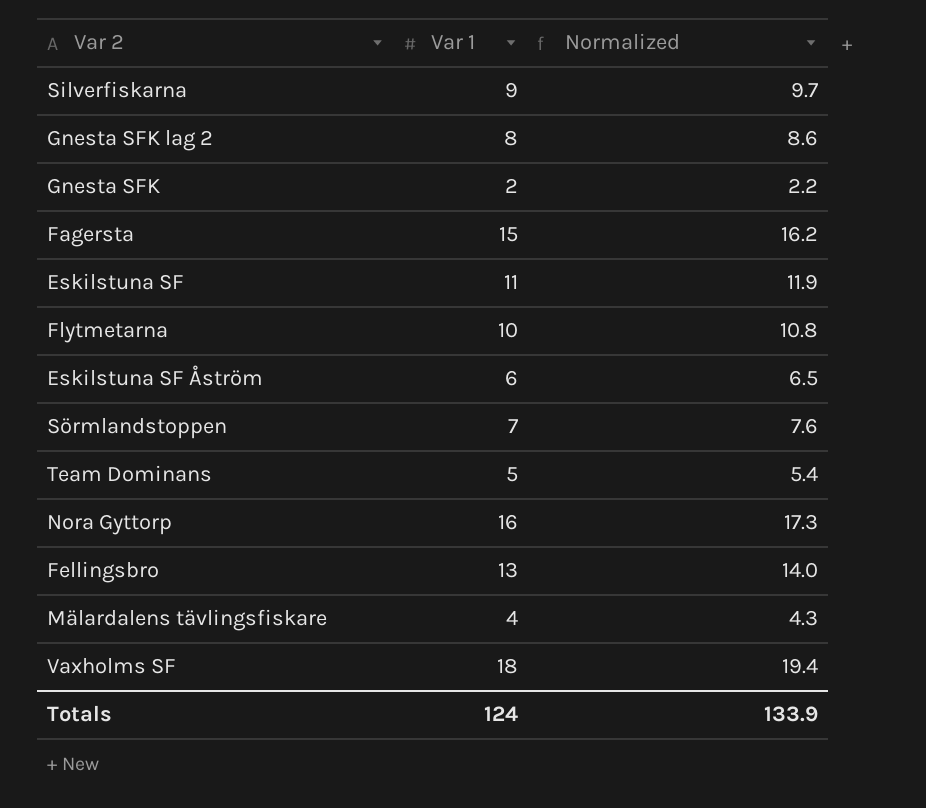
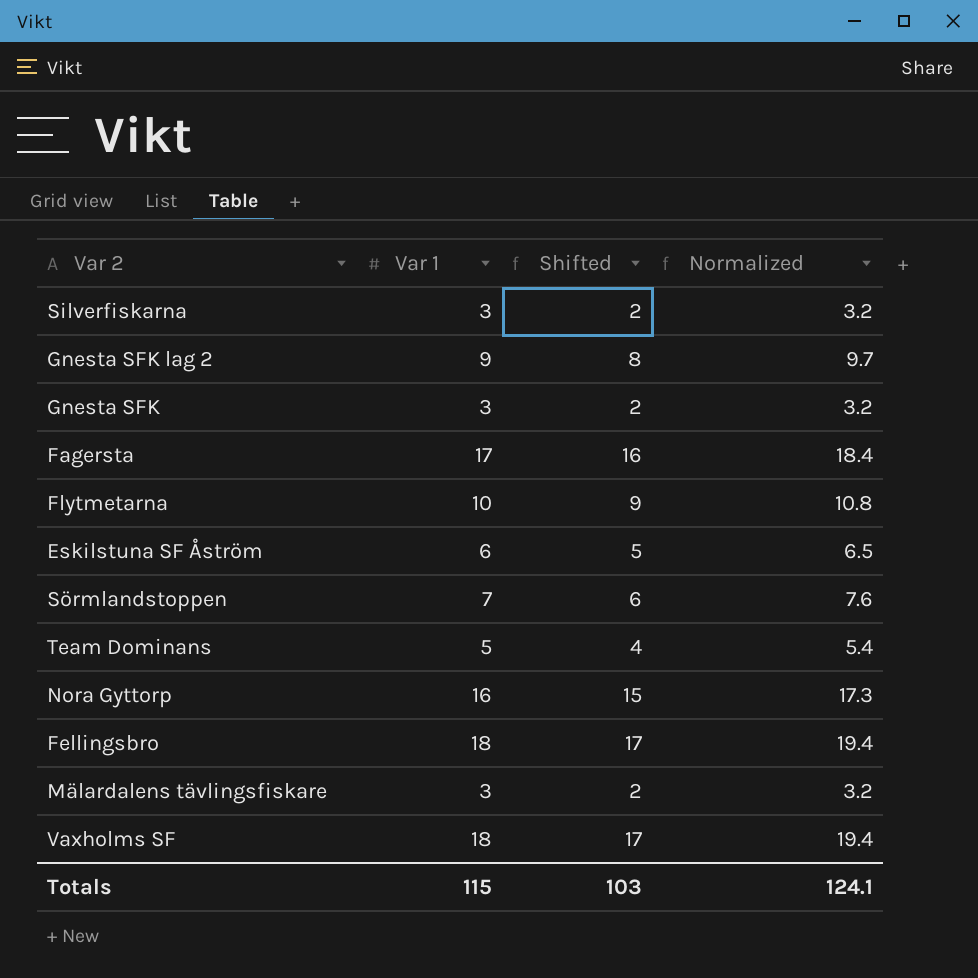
column Shifted | formula: none -> [Var 1] - 1
row Eskilstuna SF: 11 | 11.9 -> none
Silverfiskarna | Var 1: 9 -> 3
Silverfiskarna | Normalized: 9.7 -> 3.2
Gnesta SFK lag 2 | Var 1: 8 -> 9
Gnesta SFK lag 2 | Normalized: 8.6 -> 9.7
Gnesta SFK | Var 1: 2 -> 3
Gnesta SFK | Normalized: 2.2 -> 3.2
Fagersta | Var 1: 15 -> 17
Fagersta | Normalized: 16.2 -> 18.4
Fellingsbro | Var 1: 13 -> 18
Fellingsbro | Normalized: 14.0 -> 19.4
Mälardalens tävlingsfiskare | Var 1: 4 -> 3
Mälardalens tävlingsfiskare | Normalized: 4.3 -> 3.2
Totals | Var 1: 124 -> 115
Totals | Normalized: 133.9 -> 124.1

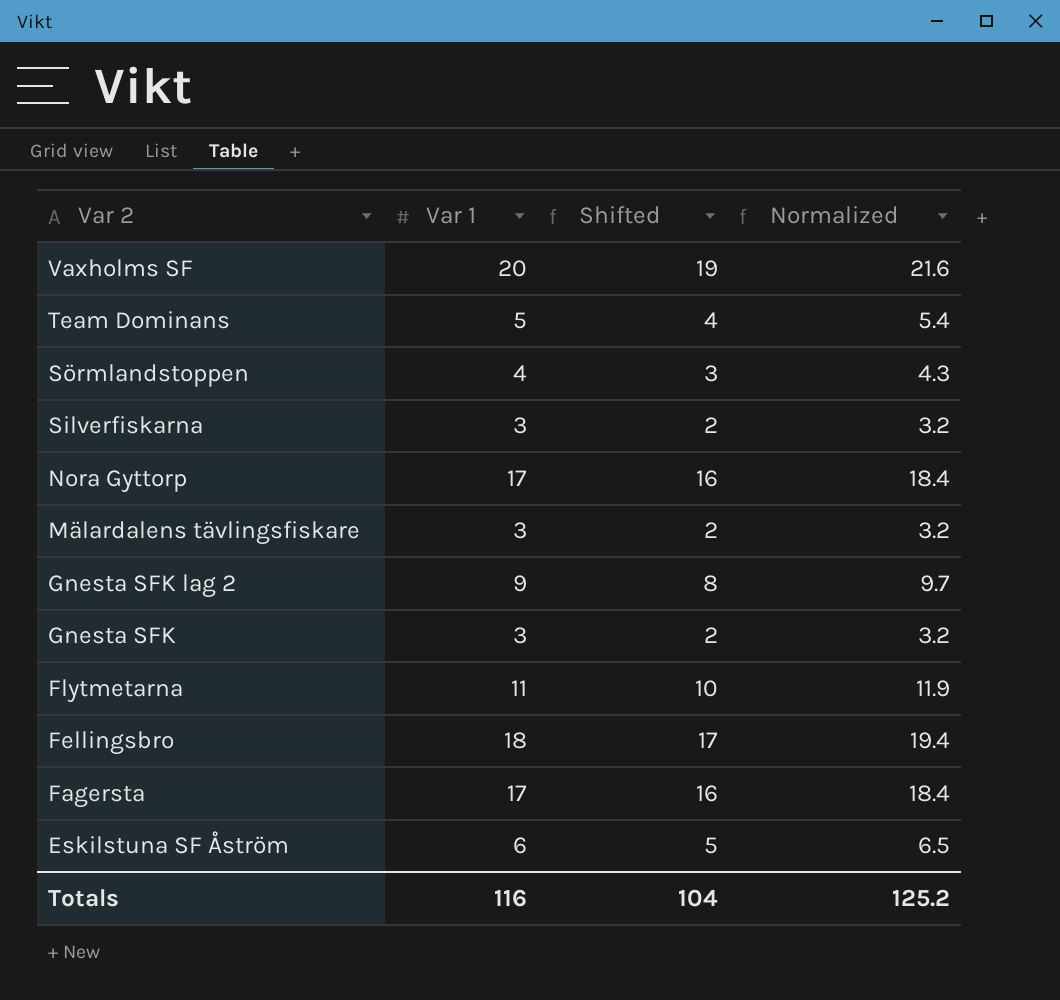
row order: none -> Var 2 descending
Vaxholms SF | Var 1: 18 -> 20
Vaxholms SF | Shifted: 17 -> 19
Vaxholms SF | Normalized: 19.4 -> 21.6
Sörmlandstoppen | Var 1: 7 -> 4
Sörmlandstoppen | Shifted: 6 -> 3
Sörmlandstoppen | Normalized: 7.6 -> 4.3
Nora Gyttorp | Var 1: 16 -> 17
Nora Gyttorp | Shifted: 15 -> 16
Nora Gyttorp | Normalized: 17.3 -> 18.4
Flytmetarna | Var 1: 10 -> 11
Flytmetarna | Shifted: 9 -> 10
Flytmetarna | Normalized: 10.8 -> 11.9
Totals | Var 1: 115 -> 116
Totals | Shifted: 103 -> 104
Totals | Normalized: 124.1 -> 125.2

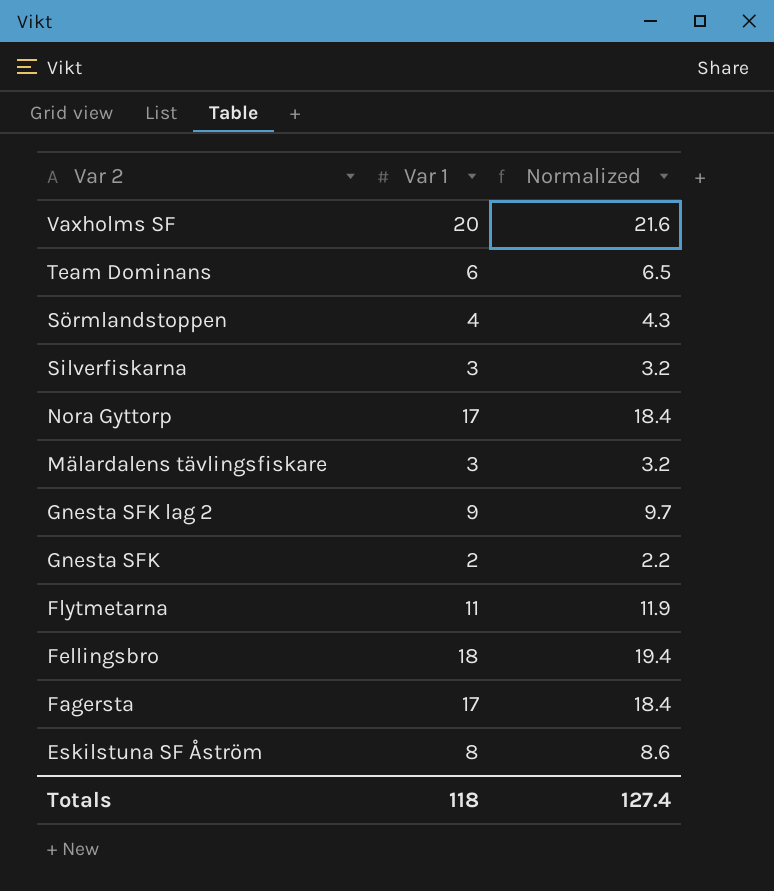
column Shifted | formula: [Var 1] - 1 -> none
Team Dominans | Var 1: 5 -> 6
Team Dominans | Normalized: 5.4 -> 6.5
Gnesta SFK | Var 1: 3 -> 2
Gnesta SFK | Normalized: 3.2 -> 2.2
Eskilstuna SF Åström | Var 1: 6 -> 8
Eskilstuna SF Åström | Normalized: 6.5 -> 8.6
Totals | Var 1: 116 -> 118
Totals | Normalized: 125.2 -> 127.4

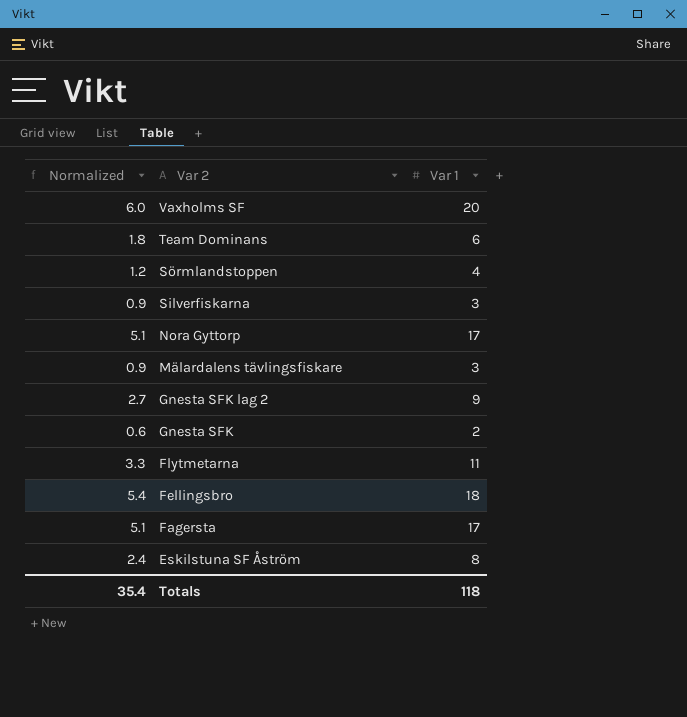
column Normalized | formula: [Var 1] * 1.08 -> [Var 1] * 0.3
column Normalized | position: 3 -> 1
Totals | Normalized: 127.4 -> 35.4

